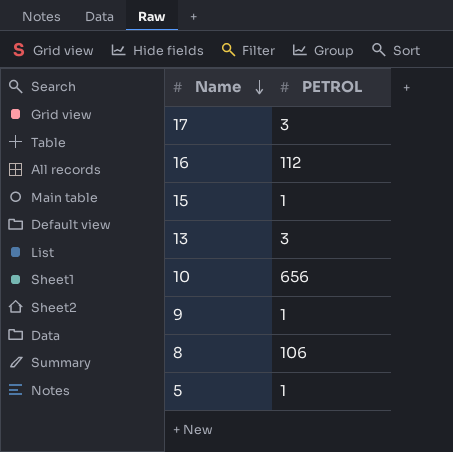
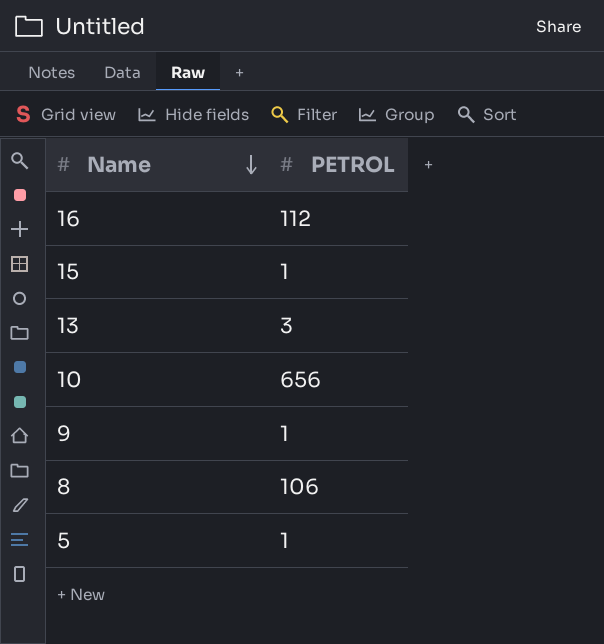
row 17: 3 -> none

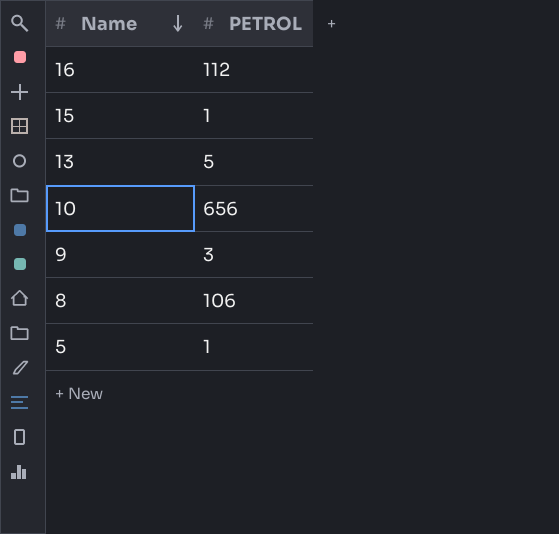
13 | PETROL: 3 -> 5
9 | PETROL: 1 -> 3

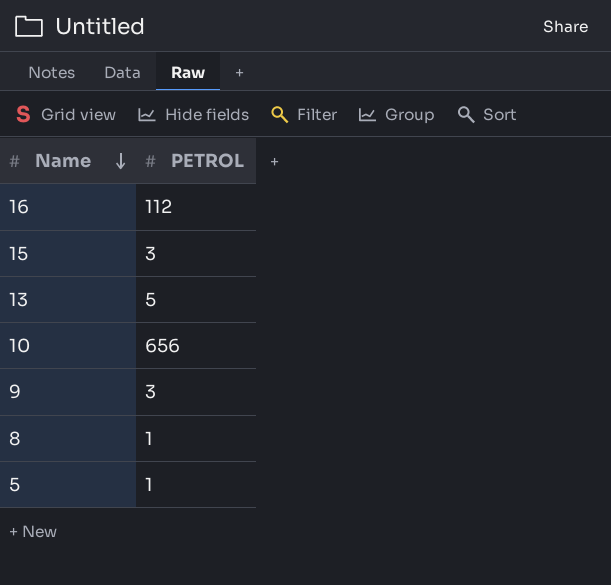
15 | PETROL: 1 -> 3
8 | PETROL: 106 -> 1

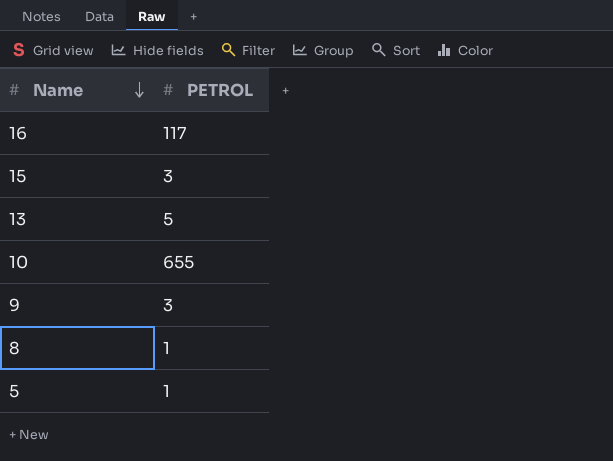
16 | PETROL: 112 -> 117
10 | PETROL: 656 -> 655

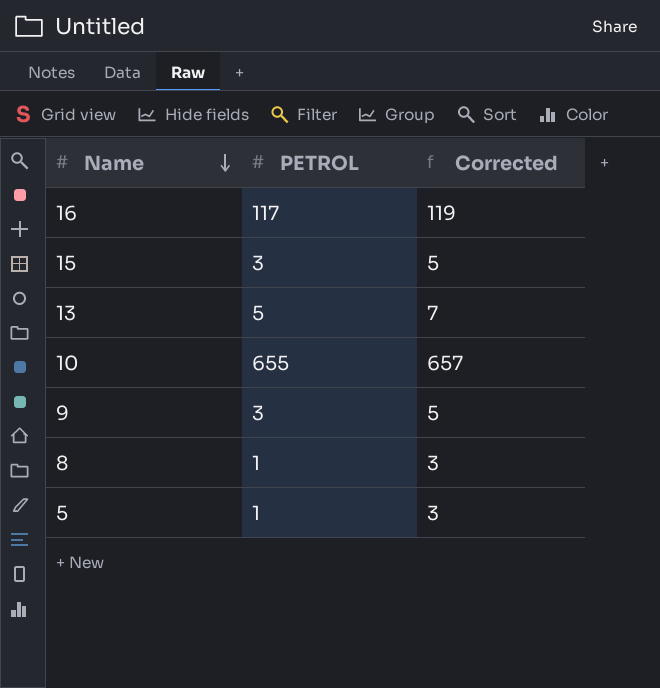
column Corrected | formula: none -> [PETROL] + 2

